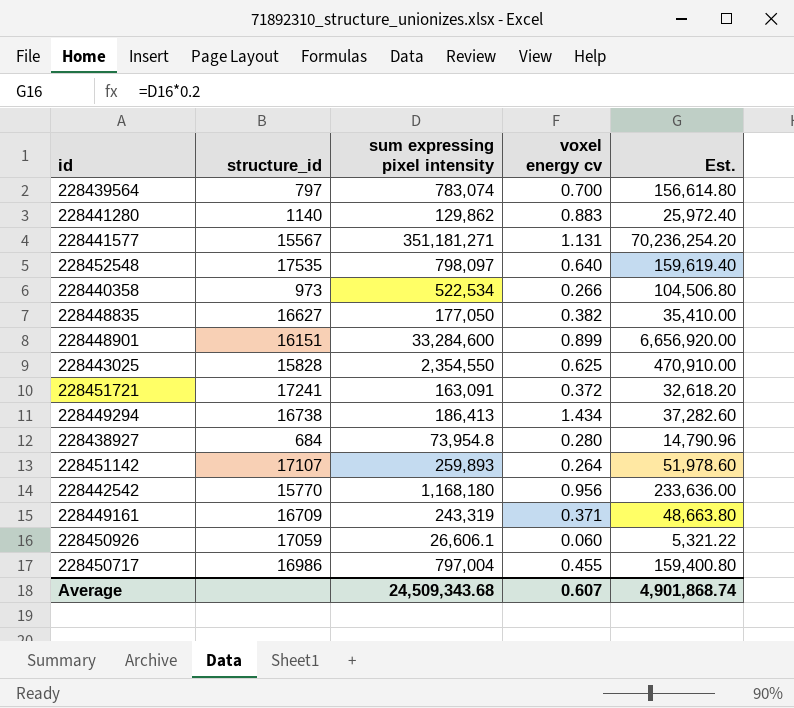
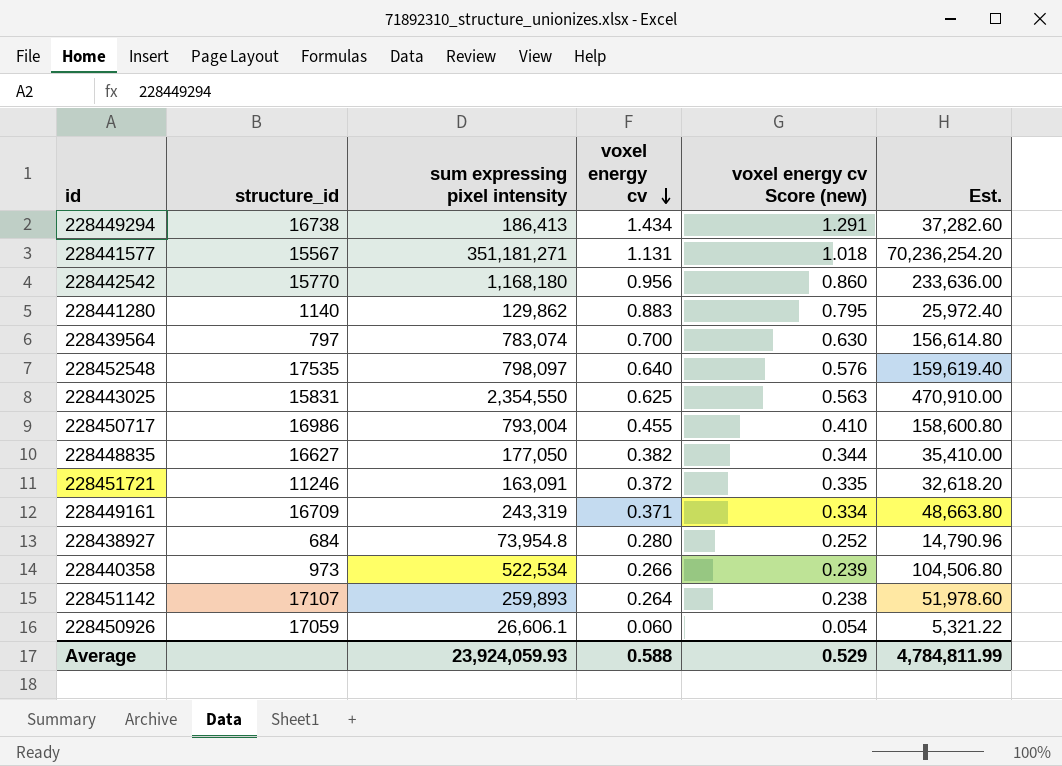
row order: none -> voxel energy cv descending
column voxel energy cv Score (new) | formula: none -> [voxel energy cv] * 0.9
row 228448901: 16151 | 33,284,600 | 0.899 | 6,656,920.00 -> none
228443025 | structure_id: 15828 -> 15831
228450717 | sum expressing pixel intensity: 797,004 -> 793,004
228450717 | Est.: 159,400.80 -> 158,600.80
228451721 | structure_id: 17241 -> 11246
Average | sum expressing pixel intensity: 24,509,343.68 -> 23,924,059.93
Average | voxel energy cv: 0.607 -> 0.588
Average | Est.: 4,901,868.74 -> 4,784,811.99

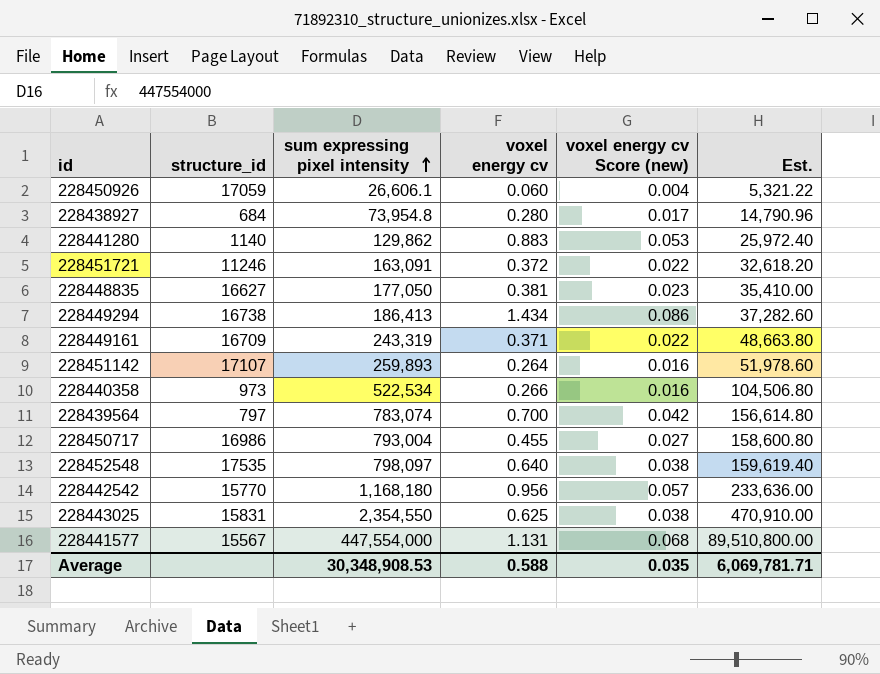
row order: voxel energy cv descending -> sum expressing pixel intensity ascending
column voxel energy cv Score (new) | formula: [voxel energy cv] * 0.9 -> [voxel energy cv] * 0.06
228448835 | voxel energy cv: 0.382 -> 0.381
228441577 | sum expressing pixel intensity: 351,181,271 -> 447,554,000
228441577 | Est.: 70,236,254.20 -> 89,510,800.00
Average | sum expressing pixel intensity: 23,924,059.93 -> 30,348,908.53
Average | voxel energy cv Score (new): 0.529 -> 0.035
Average | Est.: 4,784,811.99 -> 6,069,781.71

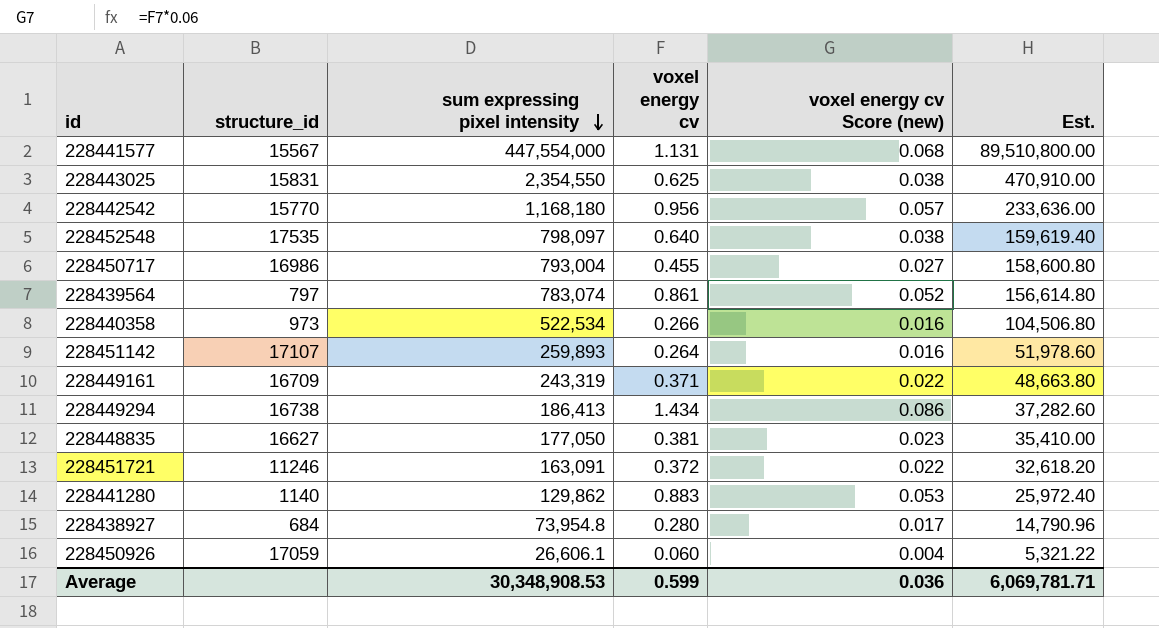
row order: sum expressing pixel intensity ascending -> sum expressing pixel intensity descending
228439564 | voxel energy cv: 0.700 -> 0.861
228439564 | voxel energy cv Score (new): 0.042 -> 0.052
Average | voxel energy cv: 0.588 -> 0.599
Average | voxel energy cv Score (new): 0.035 -> 0.036

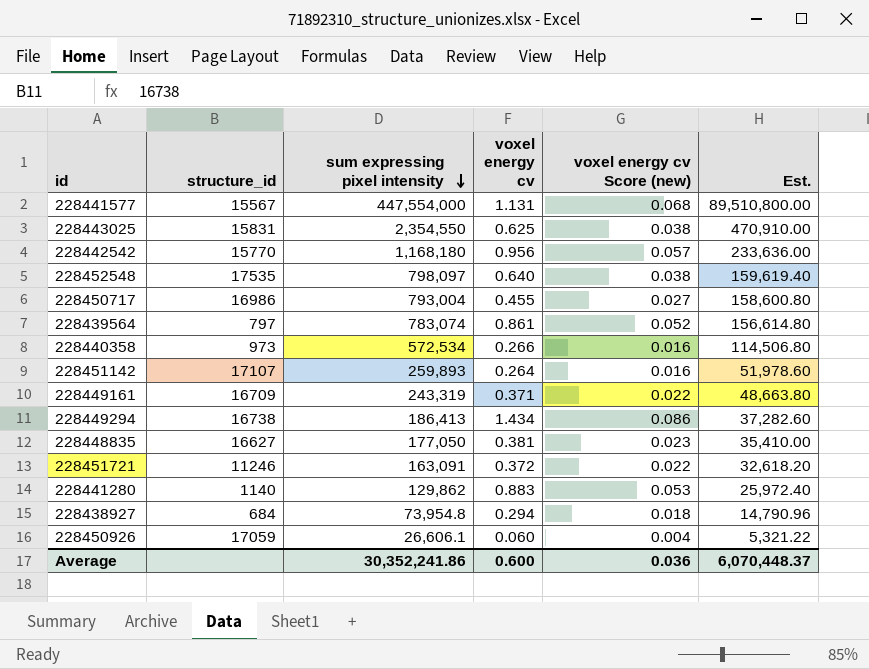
228440358 | sum expressing pixel intensity: 522,534 -> 572,534
228440358 | Est.: 104,506.80 -> 114,506.80
228438927 | voxel energy cv: 0.280 -> 0.294
228438927 | voxel energy cv Score (new): 0.017 -> 0.018
Average | sum expressing pixel intensity: 30,348,908.53 -> 30,352,241.86
Average | voxel energy cv: 0.599 -> 0.600
Average | Est.: 6,069,781.71 -> 6,070,448.37

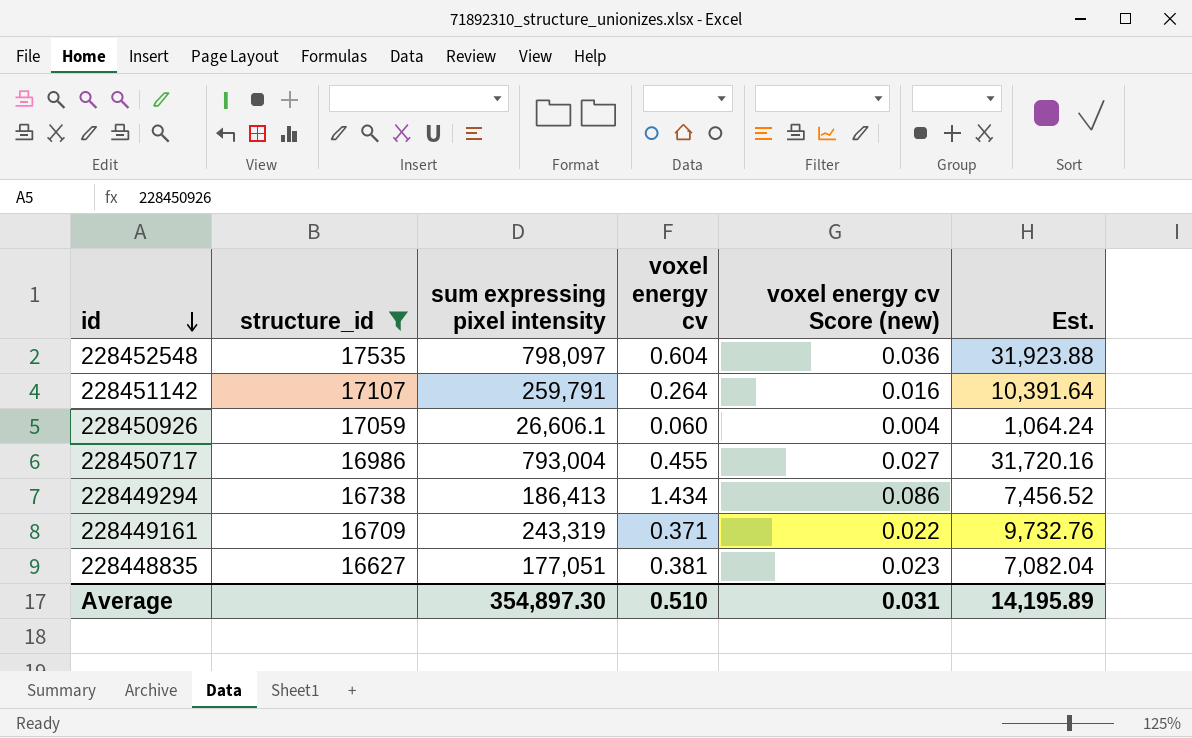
filter: none -> structure_id >= 16627
row order: sum expressing pixel intensity descending -> id descending
column Est. | formula: [sum expressing pixel intensity] * 0.2 -> [sum expressing pixel intensity] * 0.04
228452548 | voxel energy cv: 0.640 -> 0.604
228452548 | voxel energy cv Score (new): 0.038 -> 0.036
228451142 | sum expressing pixel intensity: 259,893 -> 259,791
228448835 | sum expressing pixel intensity: 177,050 -> 177,051
Average | sum expressing pixel intensity: 30,352,241.86 -> 354,897.30
Average | voxel energy cv: 0.600 -> 0.510
Average | voxel energy cv Score (new): 0.036 -> 0.031
Average | Est.: 6,070,448.37 -> 14,195.89

